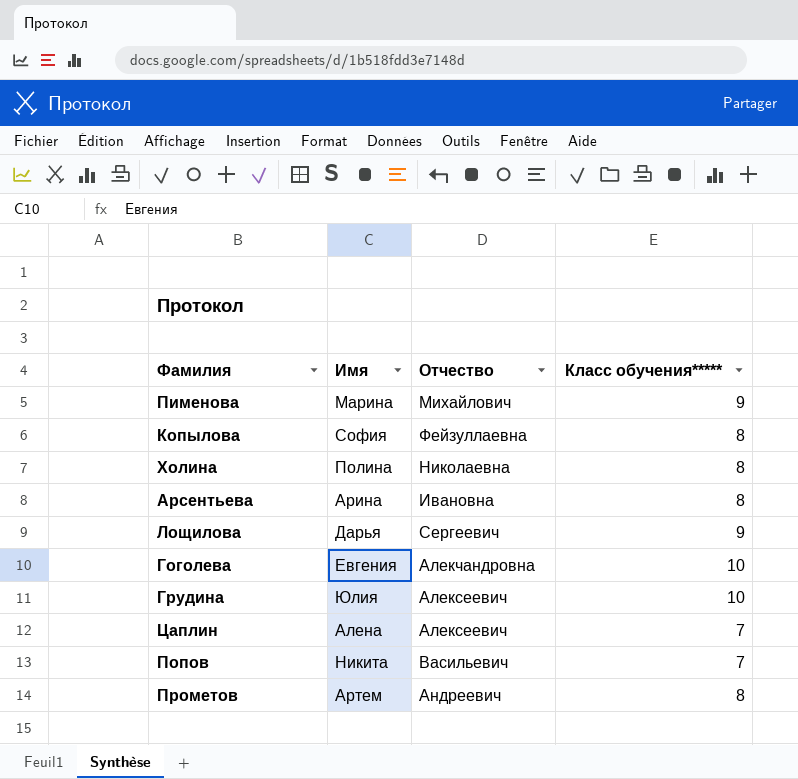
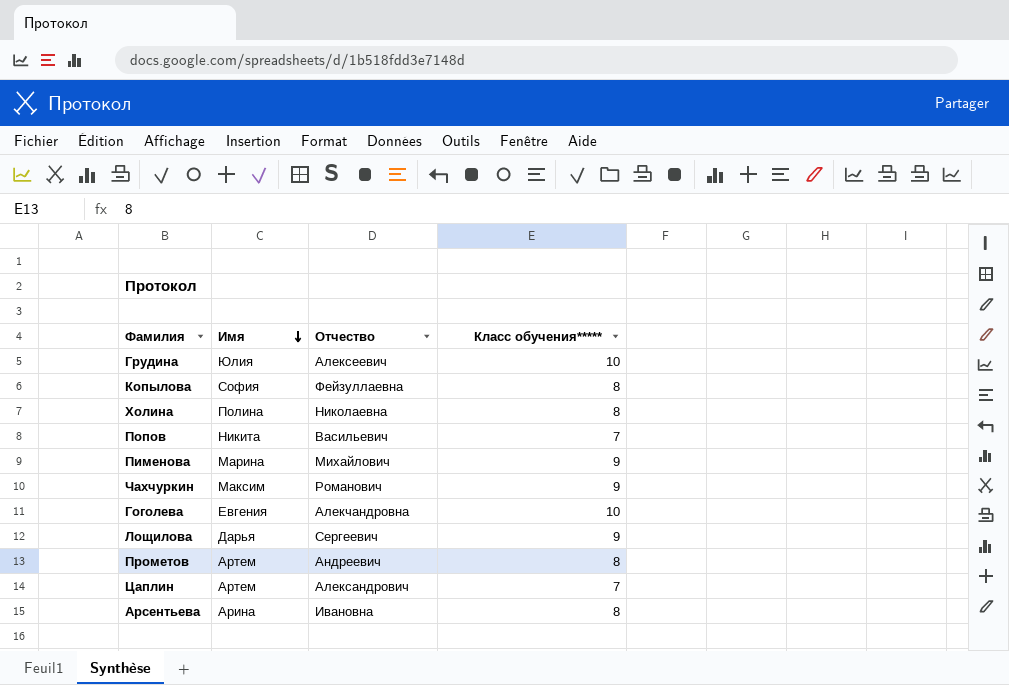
row order: none -> Имя descending
row Чахчуркин: none -> Максим | Романович | 9
Цаплин | Имя: Алена -> Артем
Цаплин | Отчество: Алексеевич -> Александрович

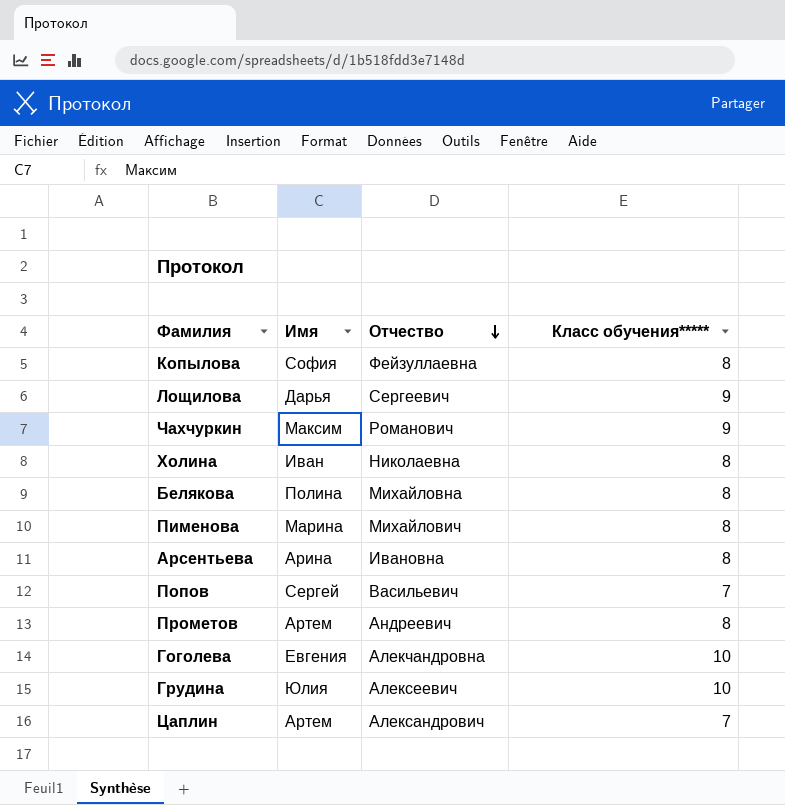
row order: Имя descending -> Отчество descending
Холина | Имя: Полина -> Иван
row Белякова: none -> Полина | Михайловна | 8
Пименова | Класс обучения*****: 9 -> 8
Попов | Имя: Никита -> Сергей

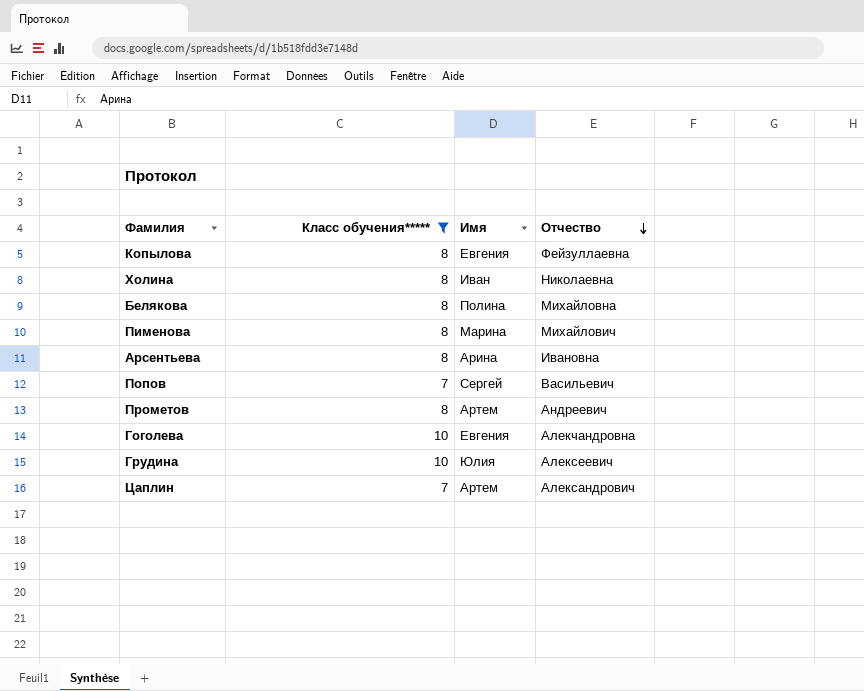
filter: none -> Класс обучения***** != 9
column Класс обучения***** | position: 4 -> 2
Копылова | Имя: София -> Евгения

